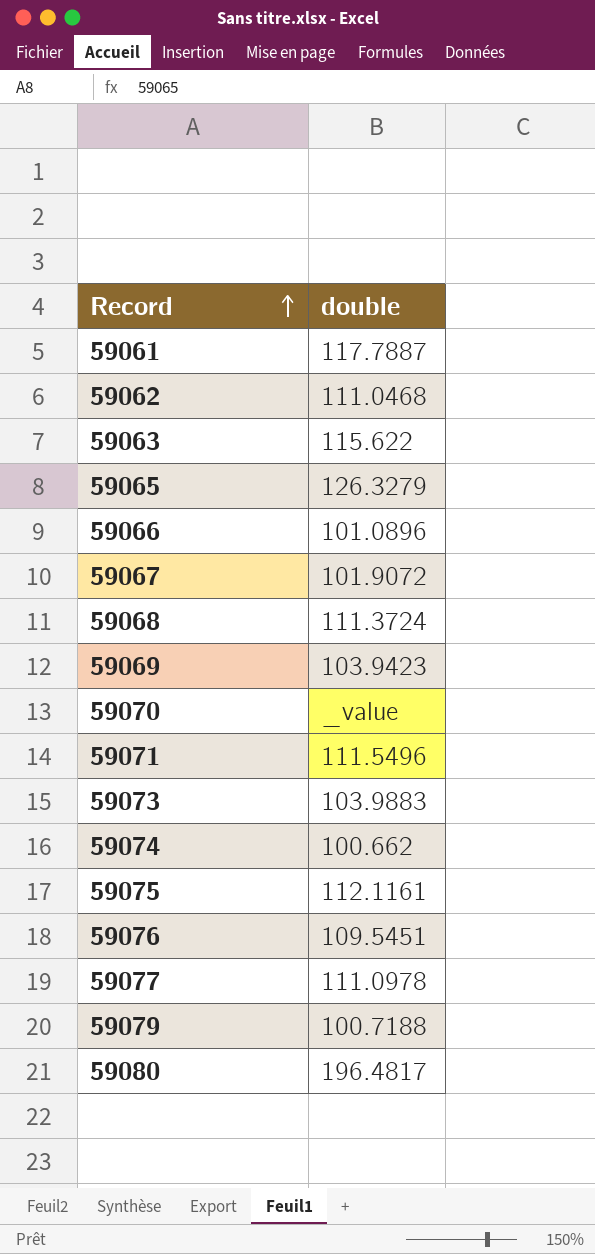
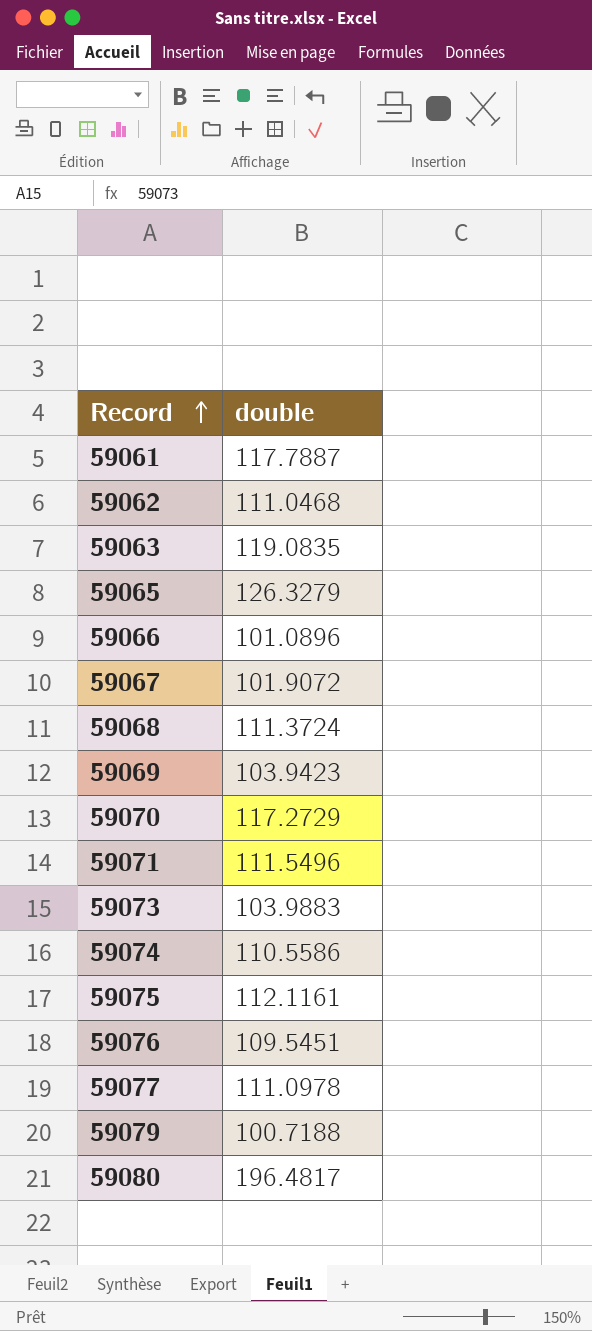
59063 | double: 115.622 -> 119.0835
59070 | double: _value -> 117.2729
59074 | double: 100.662 -> 110.5586

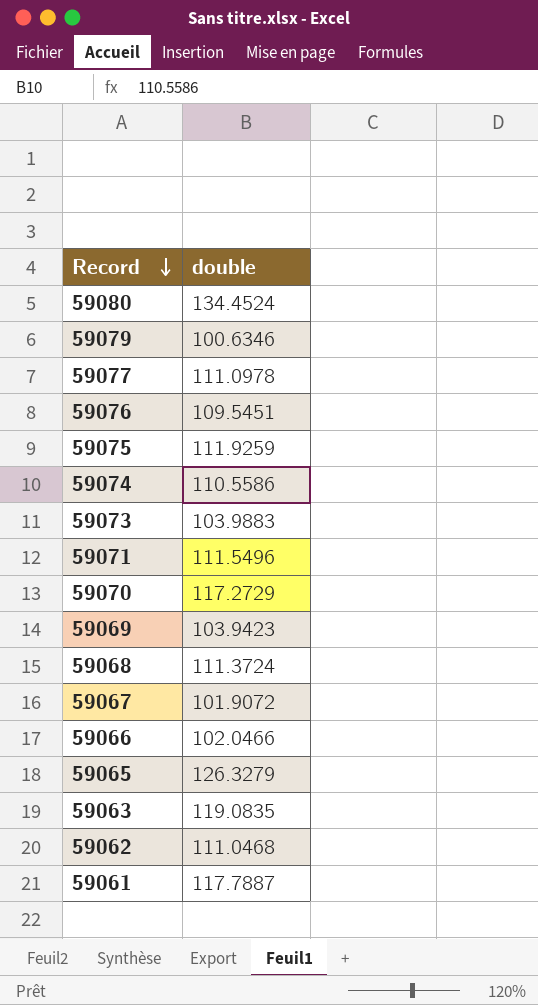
row order: Record ascending -> Record descending
59080 | double: 196.4817 -> 134.4524
59079 | double: 100.7188 -> 100.6346
59075 | double: 112.1161 -> 111.9259
59066 | double: 101.0896 -> 102.0466

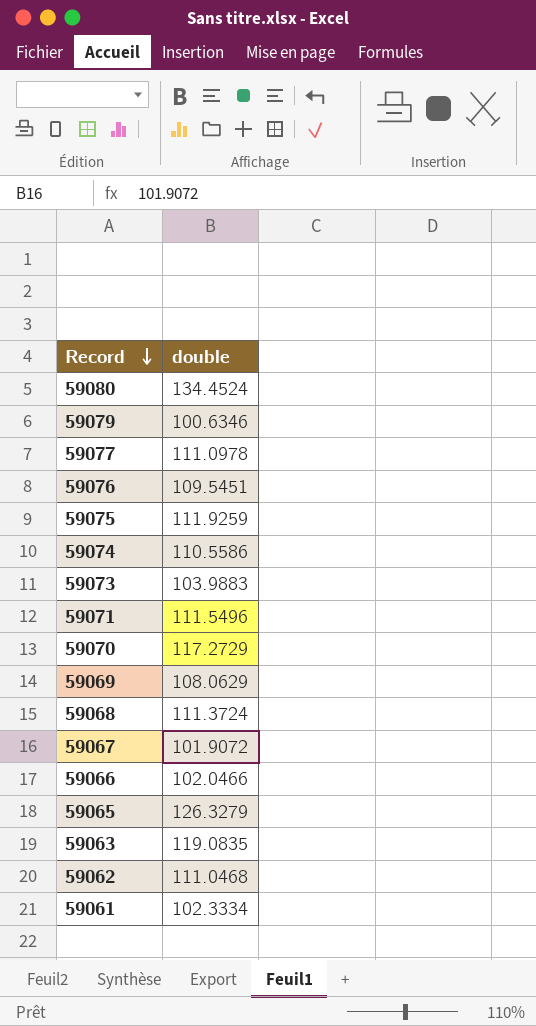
59069 | double: 103.9423 -> 108.0629
59061 | double: 117.7887 -> 102.3334

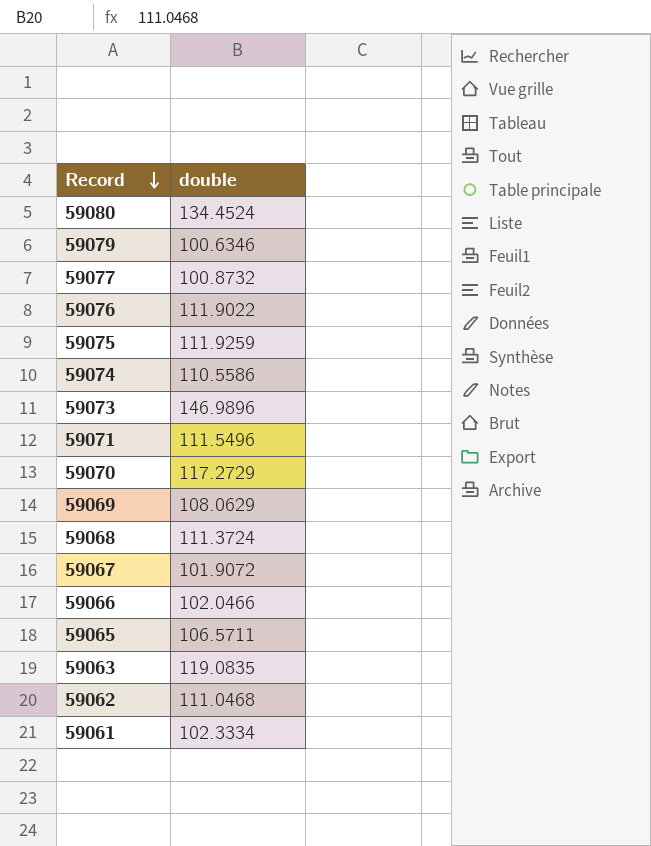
59077 | double: 111.0978 -> 100.8732
59076 | double: 109.5451 -> 111.9022
59073 | double: 103.9883 -> 146.9896
59065 | double: 126.3279 -> 106.5711

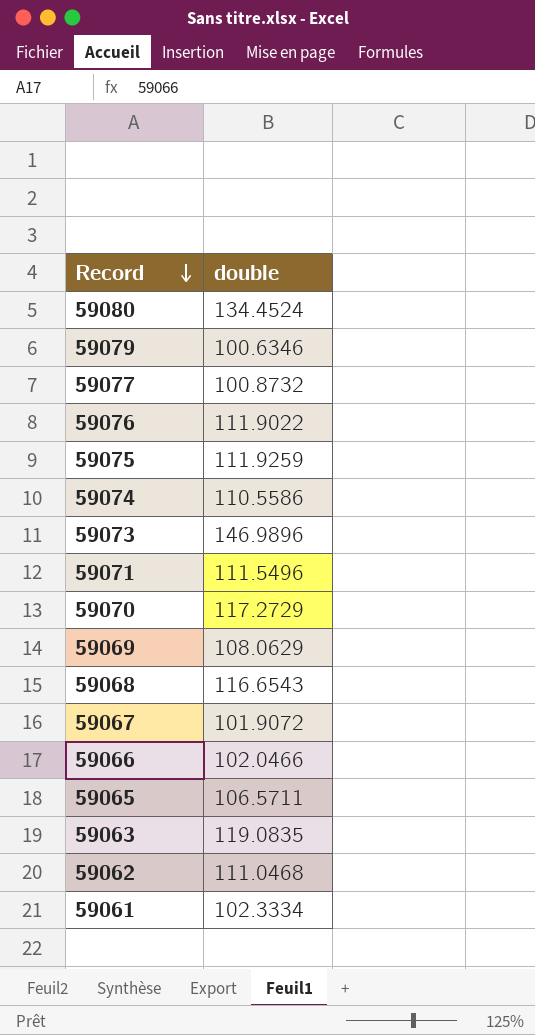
59068 | double: 111.3724 -> 116.6543

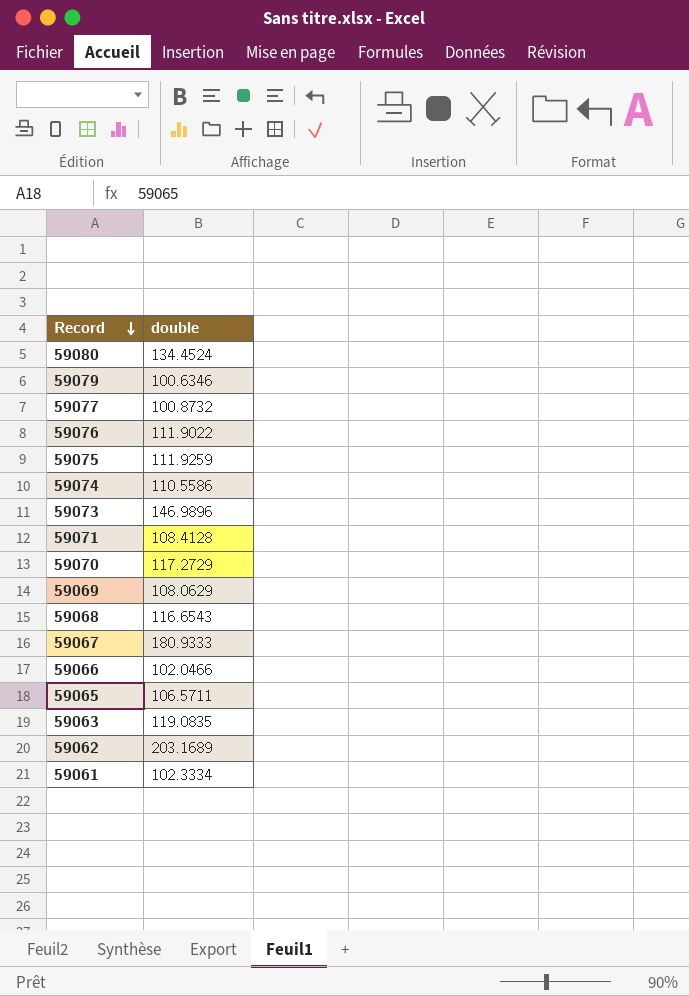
59071 | double: 111.5496 -> 108.4128
59067 | double: 101.9072 -> 180.9333
59062 | double: 111.0468 -> 203.1689

